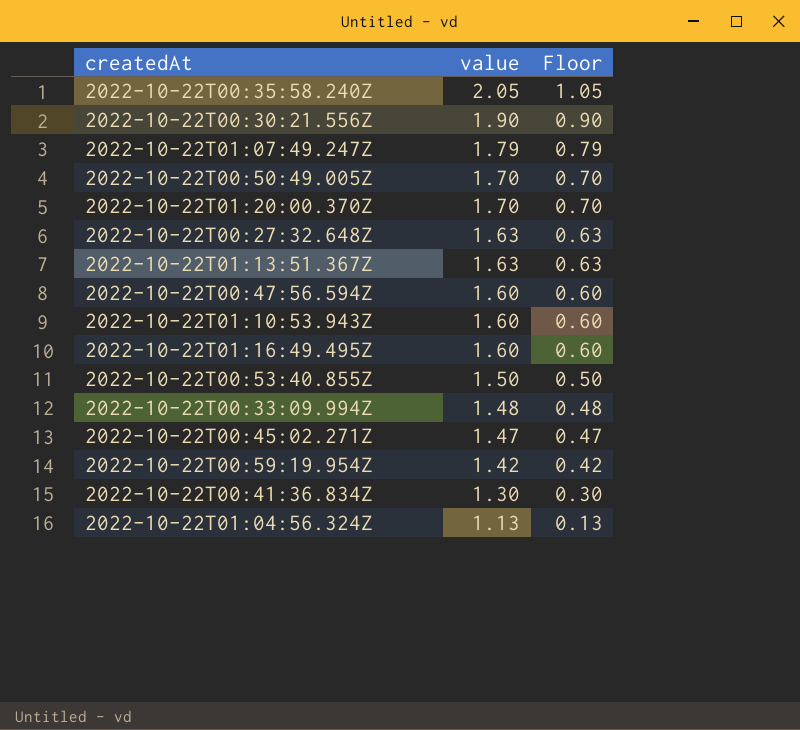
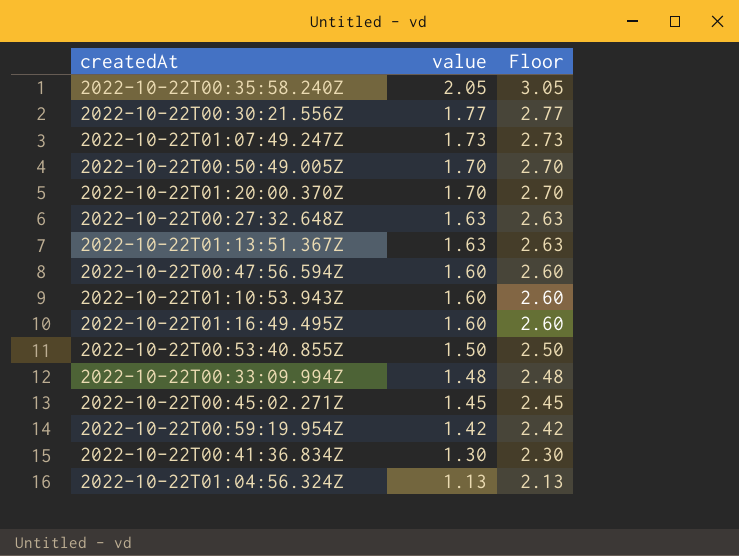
column Floor | formula: [value] - 1 -> [value] + 1
2022-10-22T00:30:21.556Z | value: 1.90 -> 1.77
2022-10-22T01:07:49.247Z | value: 1.79 -> 1.73
2022-10-22T00:45:02.271Z | value: 1.47 -> 1.45

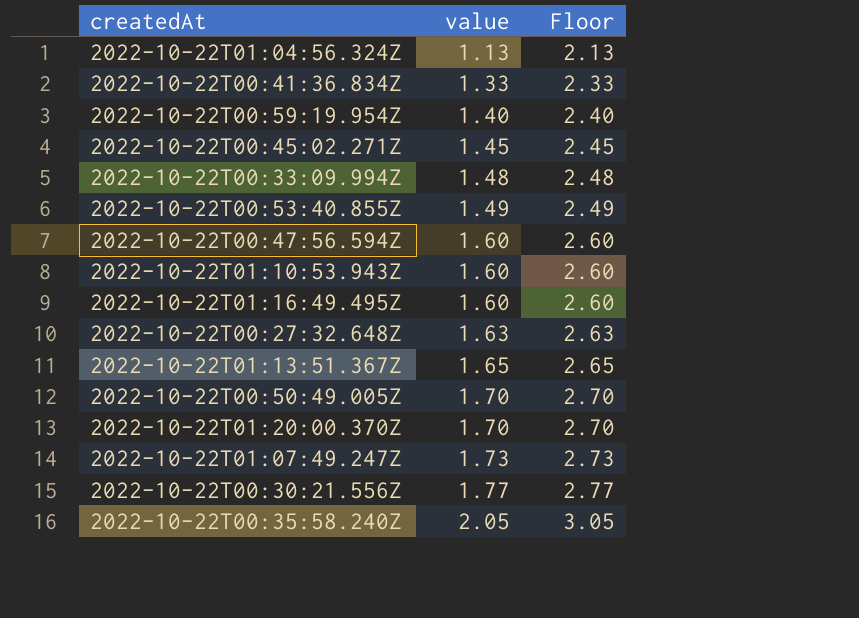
row order: value descending -> value ascending
2022-10-22T00:41:36.834Z | value: 1.30 -> 1.33
2022-10-22T00:41:36.834Z | Floor: 2.30 -> 2.33
2022-10-22T00:59:19.954Z | value: 1.42 -> 1.40
2022-10-22T00:59:19.954Z | Floor: 2.42 -> 2.40
2022-10-22T00:53:40.855Z | value: 1.50 -> 1.49
2022-10-22T00:53:40.855Z | Floor: 2.50 -> 2.49
2022-10-22T01:13:51.367Z | value: 1.63 -> 1.65
2022-10-22T01:13:51.367Z | Floor: 2.63 -> 2.65

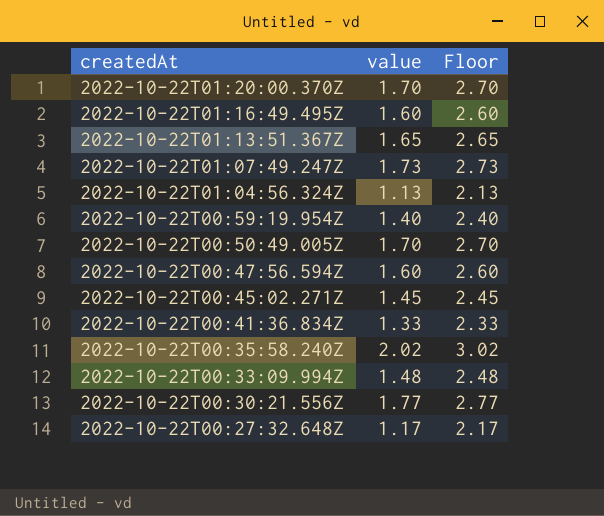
row order: value ascending -> createdAt descending
row 2022-10-22T00:53:40.855Z: 1.49 | 2.49 -> none
row 2022-10-22T01:10:53.943Z: 1.60 | 2.60 -> none
2022-10-22T00:35:58.240Z | value: 2.05 -> 2.02
2022-10-22T00:35:58.240Z | Floor: 3.05 -> 3.02
2022-10-22T00:27:32.648Z | value: 1.63 -> 1.17
2022-10-22T00:27:32.648Z | Floor: 2.63 -> 2.17

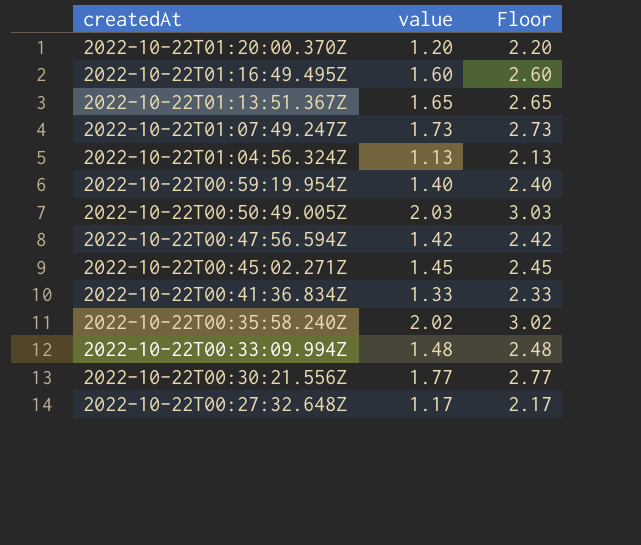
2022-10-22T01:20:00.370Z | value: 1.70 -> 1.20
2022-10-22T01:20:00.370Z | Floor: 2.70 -> 2.20
2022-10-22T00:50:49.005Z | value: 1.70 -> 2.03
2022-10-22T00:50:49.005Z | Floor: 2.70 -> 3.03
2022-10-22T00:47:56.594Z | value: 1.60 -> 1.42
2022-10-22T00:47:56.594Z | Floor: 2.60 -> 2.42

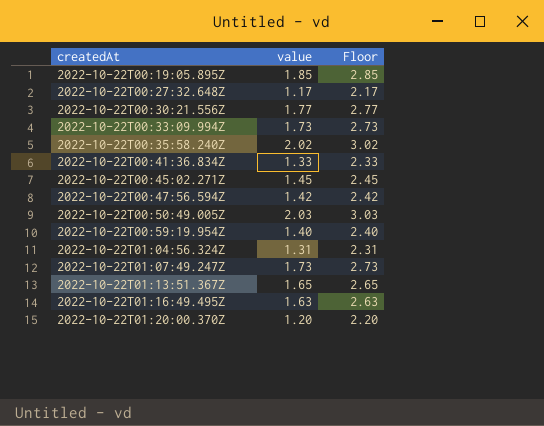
row order: createdAt descending -> createdAt ascending
row 2022-10-22T00:19:05.895Z: none -> 1.85 | 2.85
2022-10-22T00:33:09.994Z | value: 1.48 -> 1.73
2022-10-22T00:33:09.994Z | Floor: 2.48 -> 2.73
2022-10-22T01:04:56.324Z | value: 1.13 -> 1.31
2022-10-22T01:04:56.324Z | Floor: 2.13 -> 2.31
2022-10-22T01:16:49.495Z | value: 1.60 -> 1.63
2022-10-22T01:16:49.495Z | Floor: 2.60 -> 2.63

